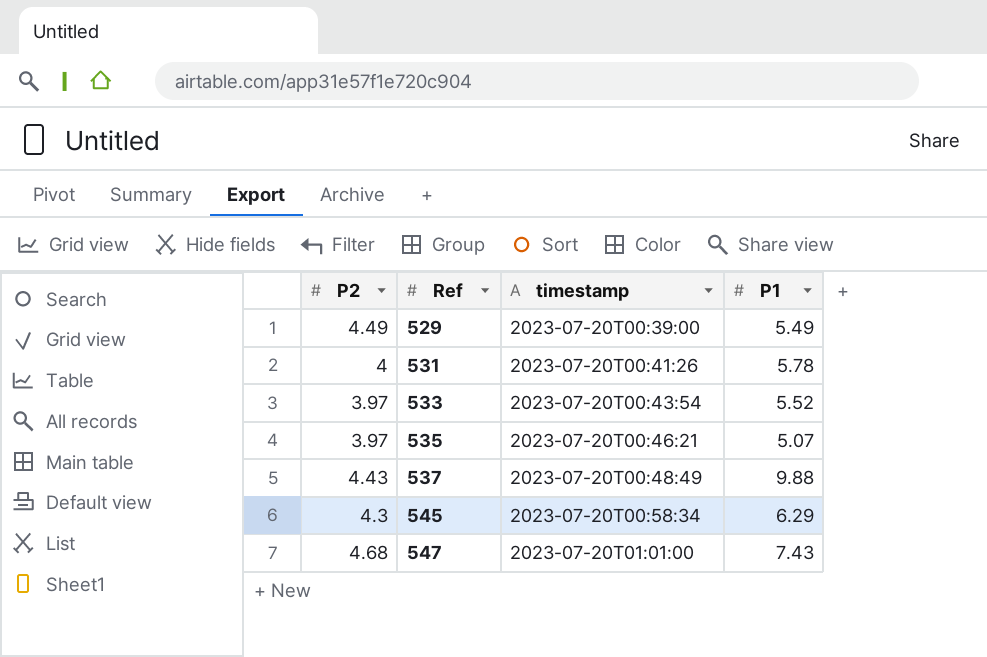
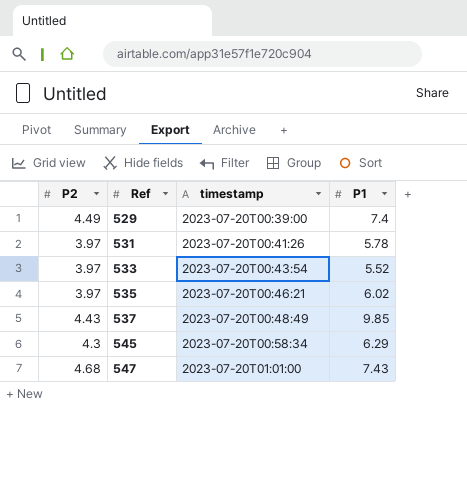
529 | P1: 5.49 -> 7.4
531 | P2: 4 -> 3.97
535 | P1: 5.07 -> 6.02
537 | P1: 9.88 -> 9.85

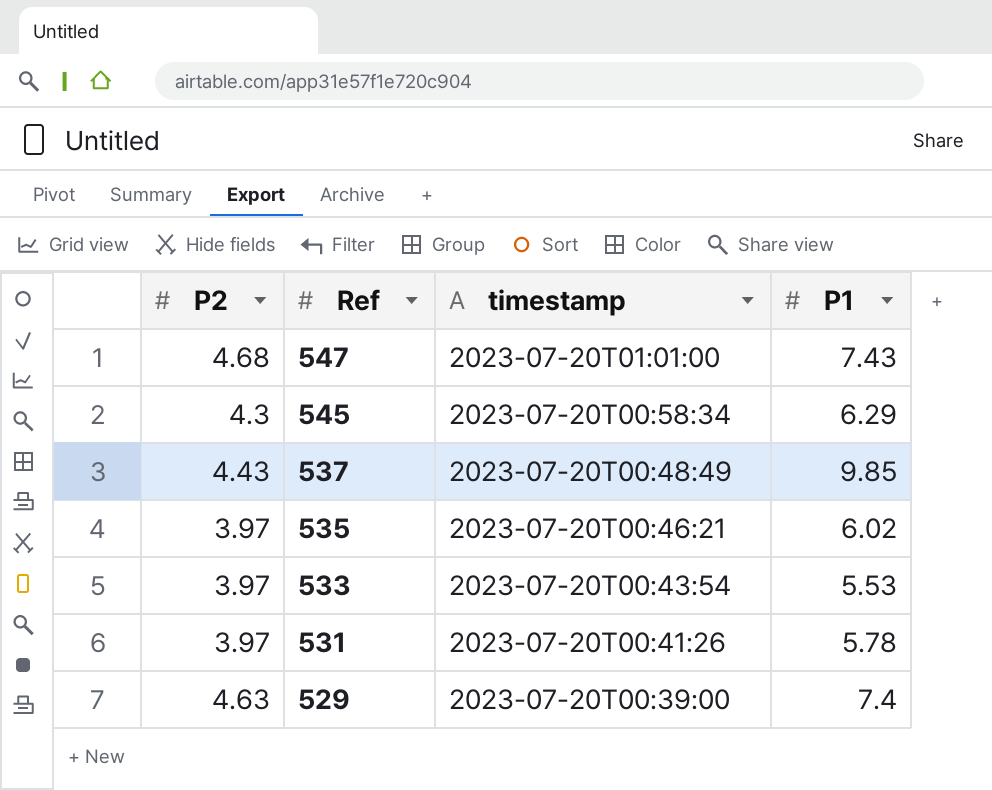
row order: Ref ascending -> Ref descending
533 | P1: 5.52 -> 5.53
529 | P2: 4.49 -> 4.63

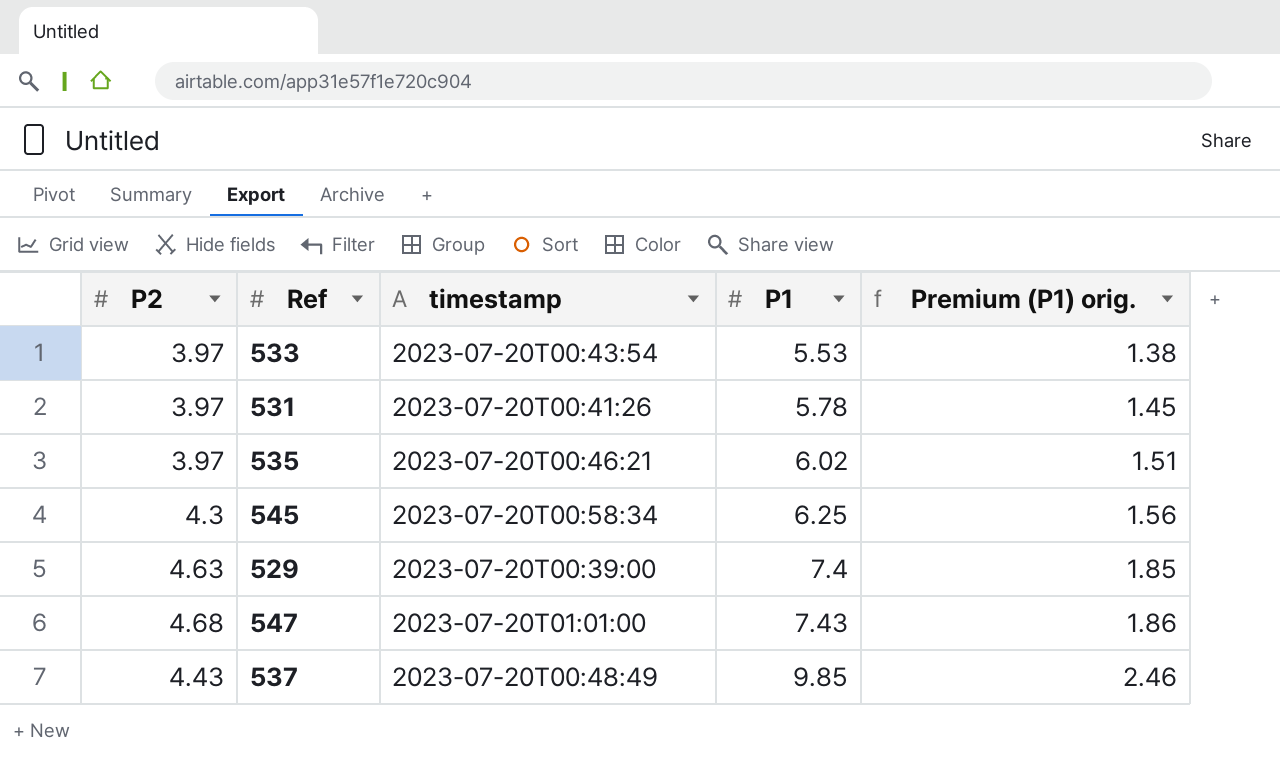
row order: Ref descending -> P1 ascending
column Premium (P1) orig. | formula: none -> [P1] * 0.25
545 | P1: 6.29 -> 6.25

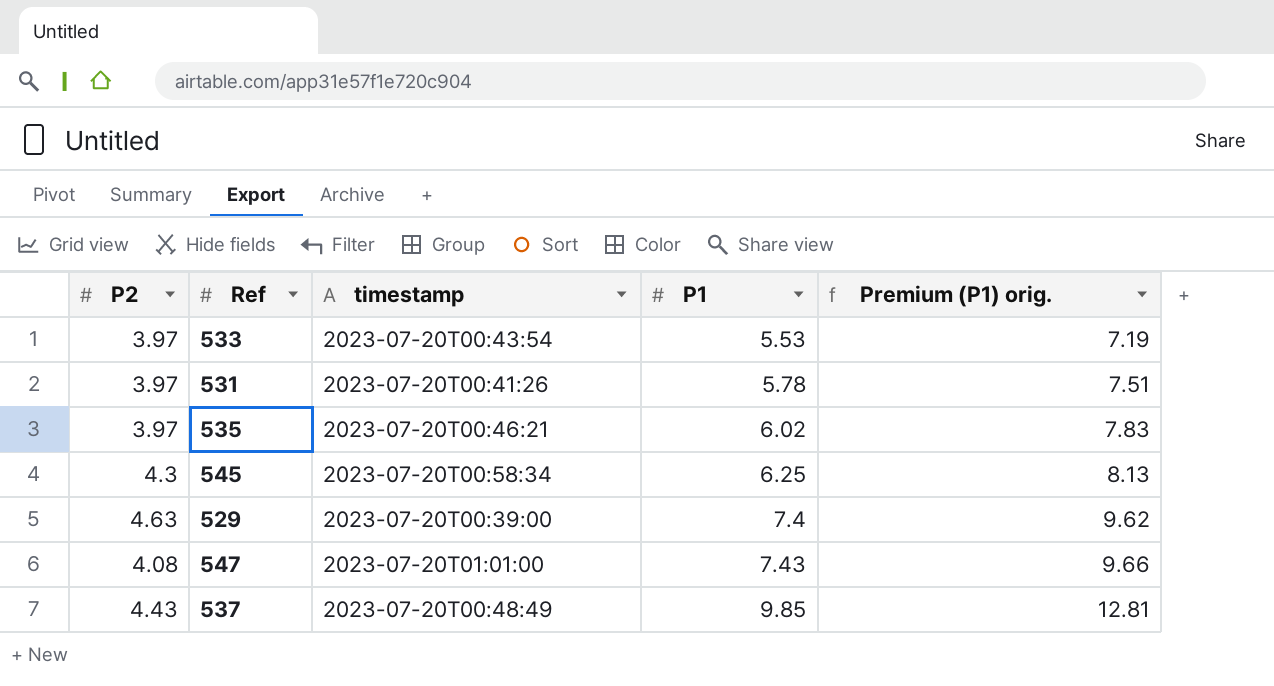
column Premium (P1) orig. | formula: [P1] * 0.25 -> [P1] * 1.3
547 | P2: 4.68 -> 4.08

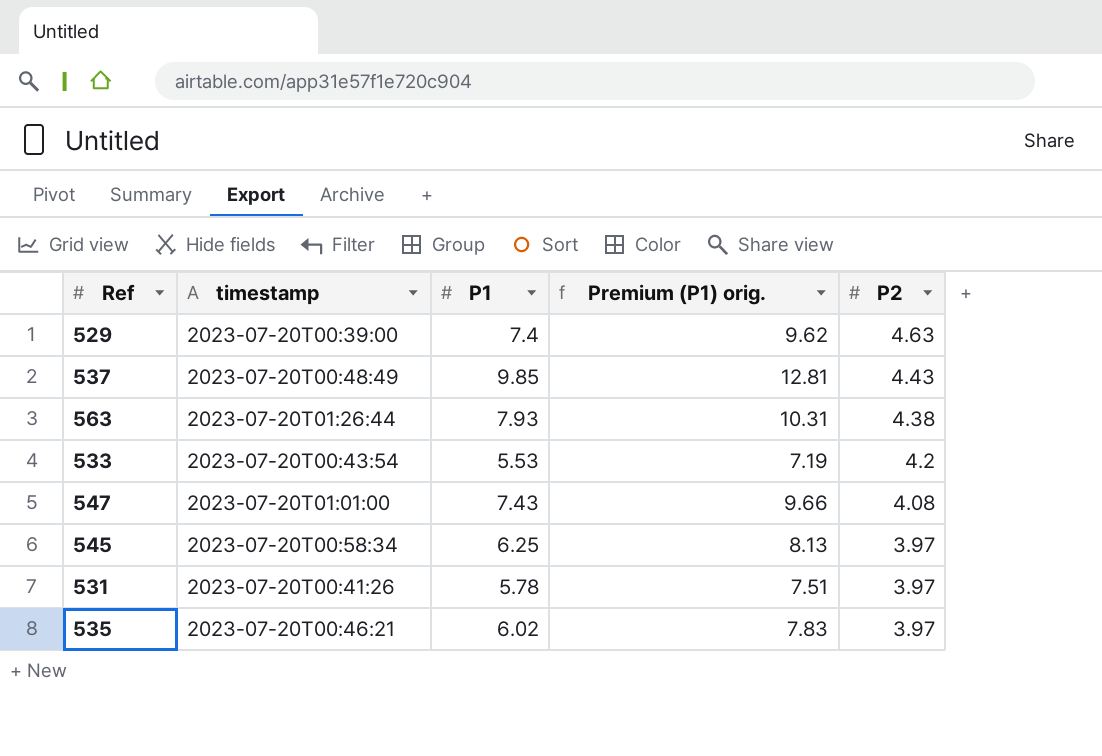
row order: P1 ascending -> P2 descending
column P2 | position: 1 -> 5
row 563: none -> 2023-07-20T01:26:44 | 7.93 | 10.31 | 4.38
533 | P2: 3.97 -> 4.2
545 | P2: 4.3 -> 3.97

